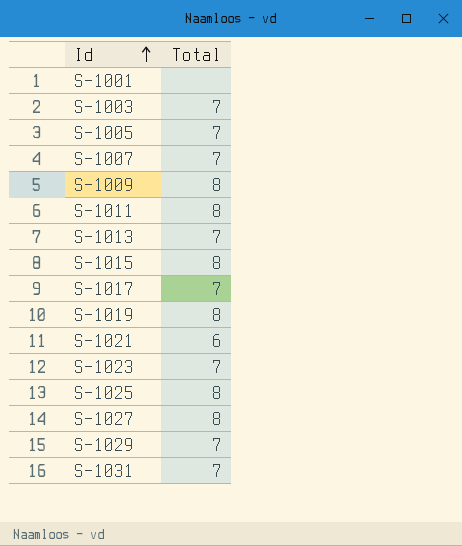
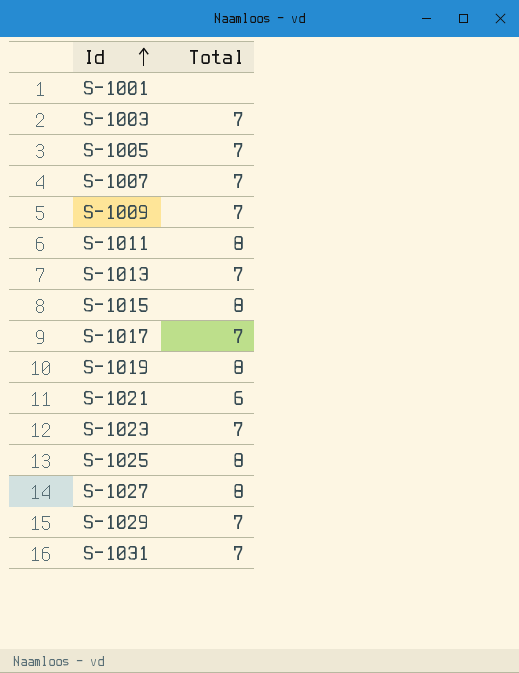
S-1009 | Total: 8 -> 7

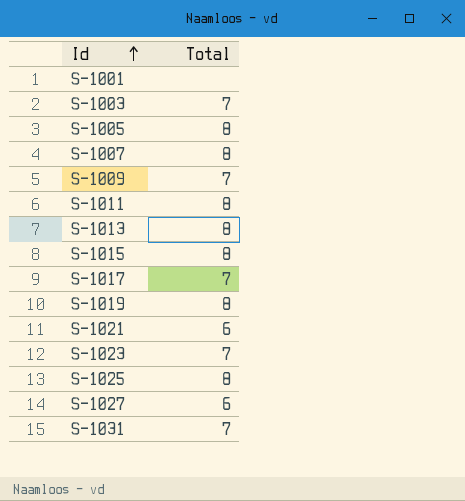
row S-1029: 7 -> none
S-1005 | Total: 7 -> 8
S-1007 | Total: 7 -> 8
S-1013 | Total: 7 -> 8
S-1027 | Total: 8 -> 6

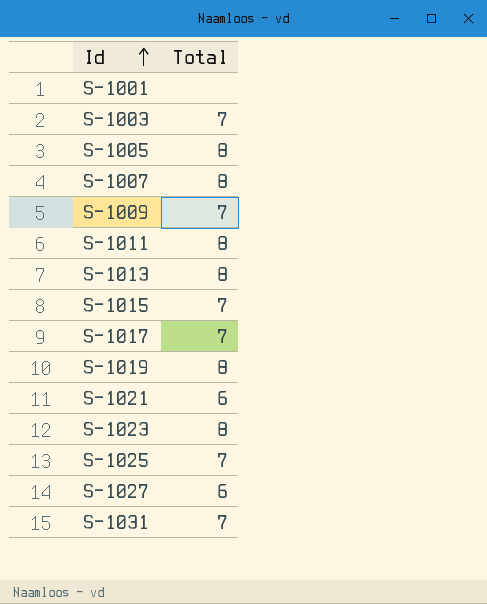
S-1015 | Total: 8 -> 7
S-1023 | Total: 7 -> 8
S-1025 | Total: 8 -> 7

